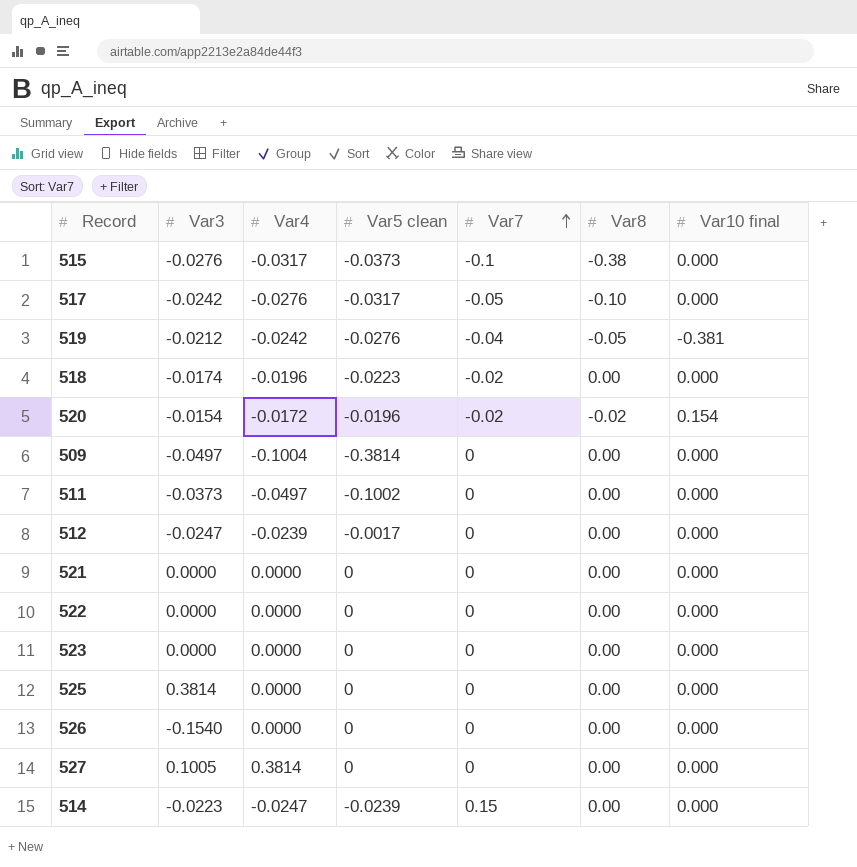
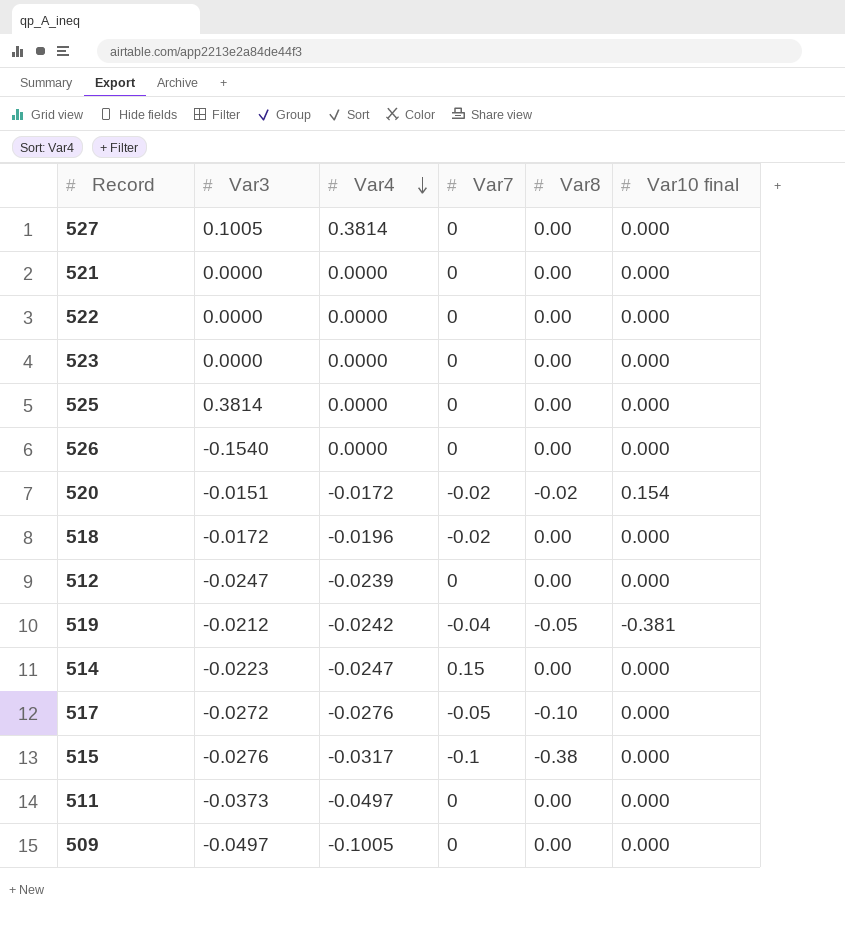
row order: Var7 ascending -> Var4 descending
column Var5 clean | position: 4 -> none
520 | Var3: -0.0154 -> -0.0151
518 | Var3: -0.0174 -> -0.0172
517 | Var3: -0.0242 -> -0.0272
509 | Var4: -0.1004 -> -0.1005

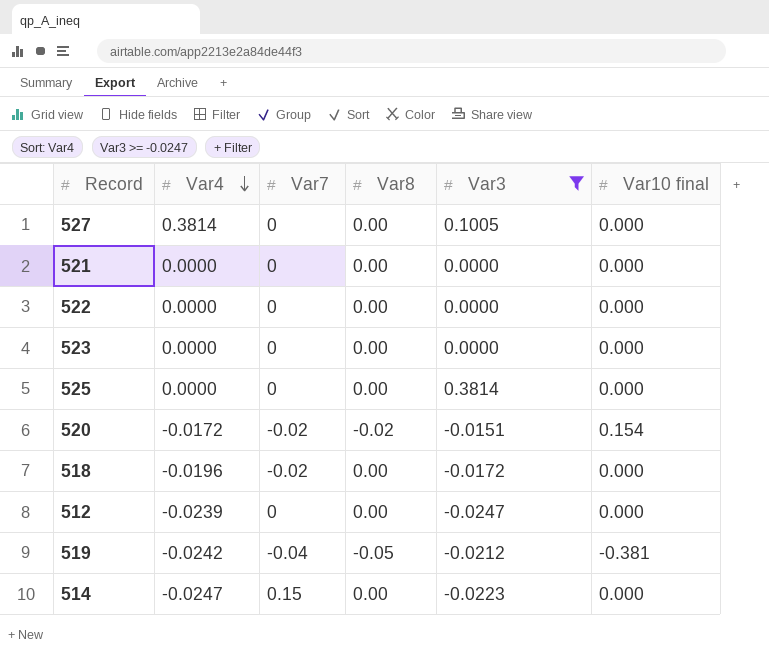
filter: none -> Var3 >= -0.0247
column Var3 | position: 2 -> 5

